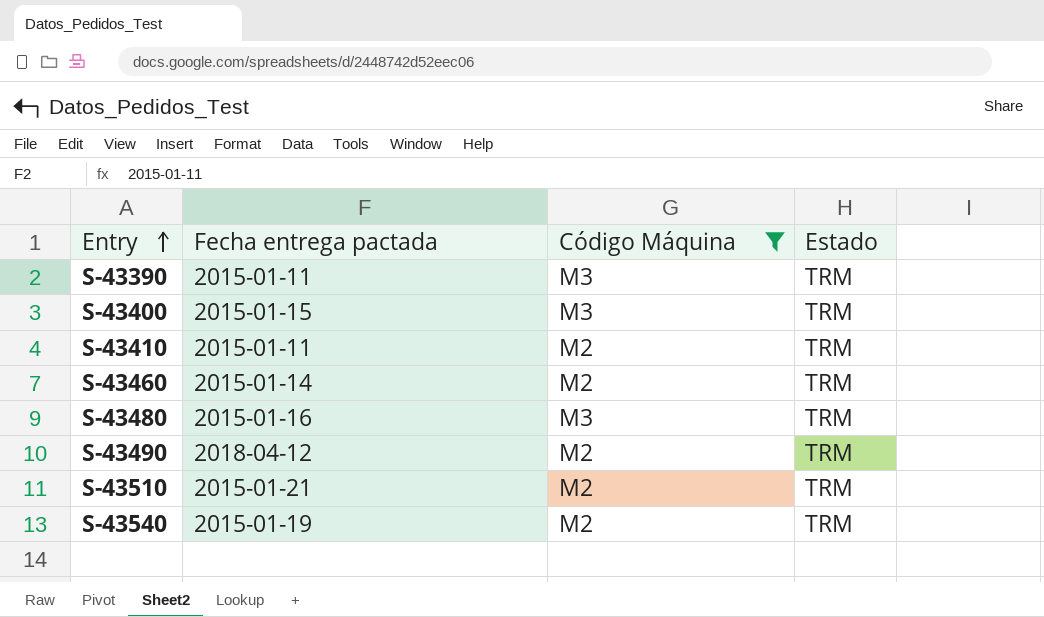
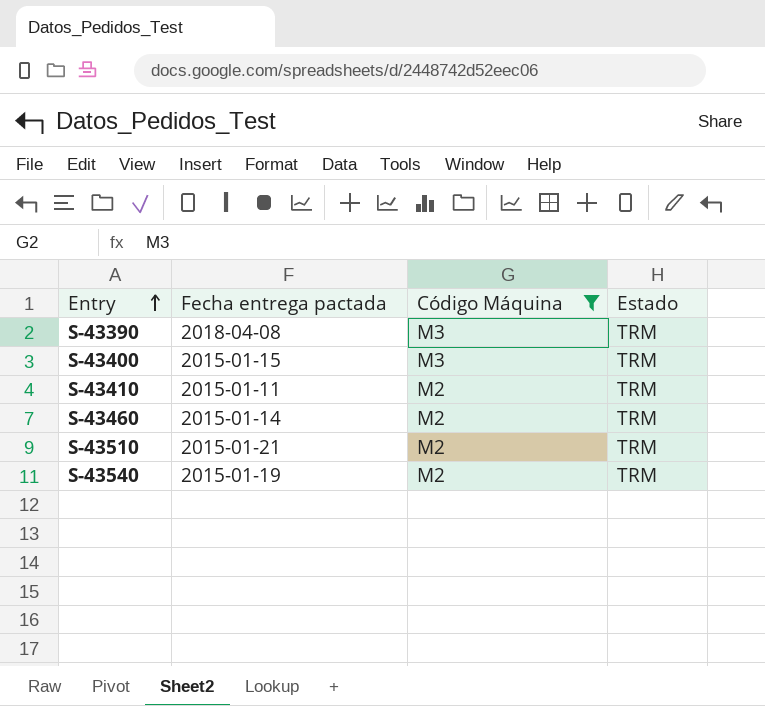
row S-43480: 2015-01-16 | M3 | TRM -> none
row S-43490: 2018-04-12 | M2 | TRM -> none
S-43390 | Fecha entrega pactada: 2015-01-11 -> 2018-04-08

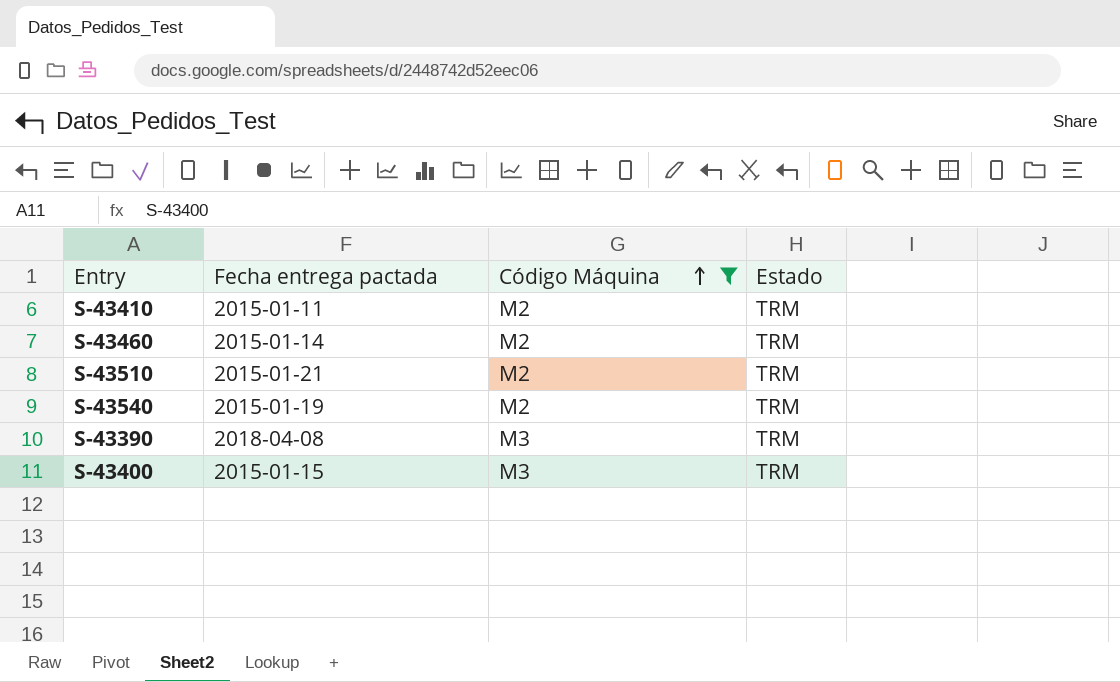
row order: Entry ascending -> Código Máquina ascending

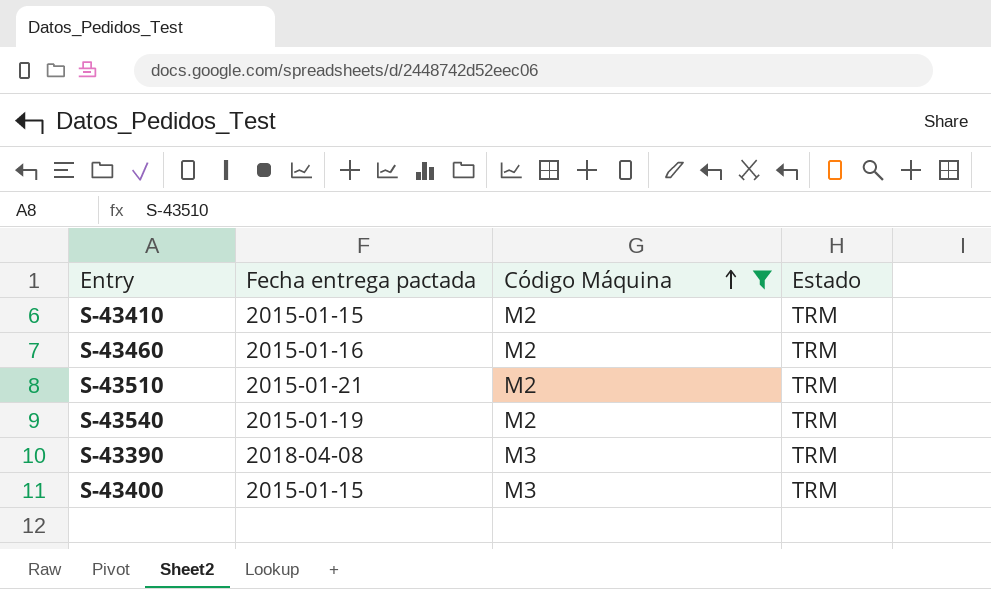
S-43410 | Fecha entrega pactada: 2015-01-11 -> 2015-01-15
S-43460 | Fecha entrega pactada: 2015-01-14 -> 2015-01-16

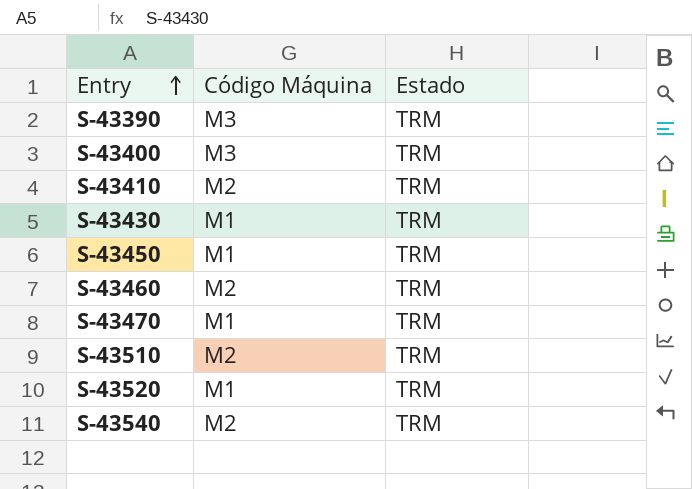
filter: Código Máquina != M1 -> none
row order: Código Máquina ascending -> Entry ascending
column Fecha entrega pactada | position: 2 -> none

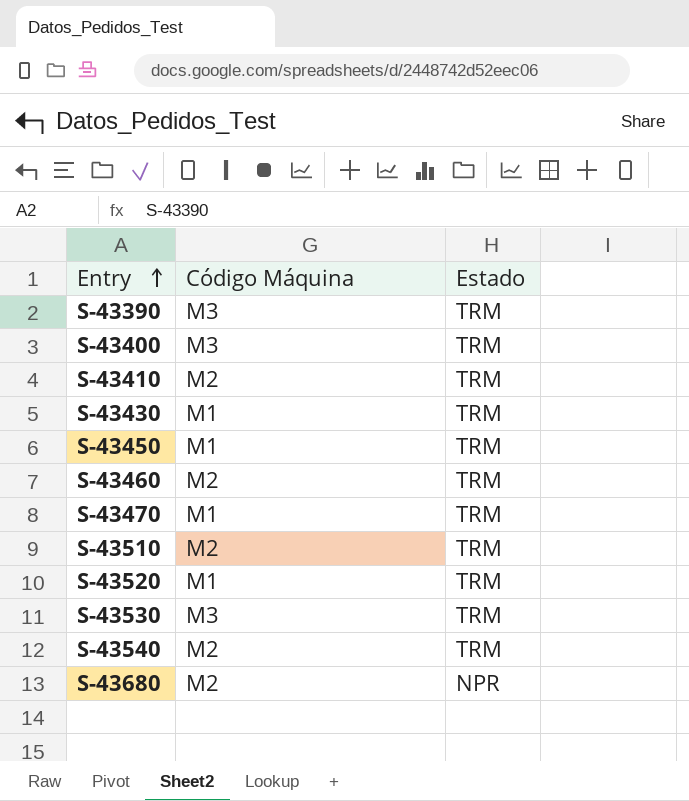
row S-43530: none -> M3 | TRM
row S-43680: none -> M2 | NPR

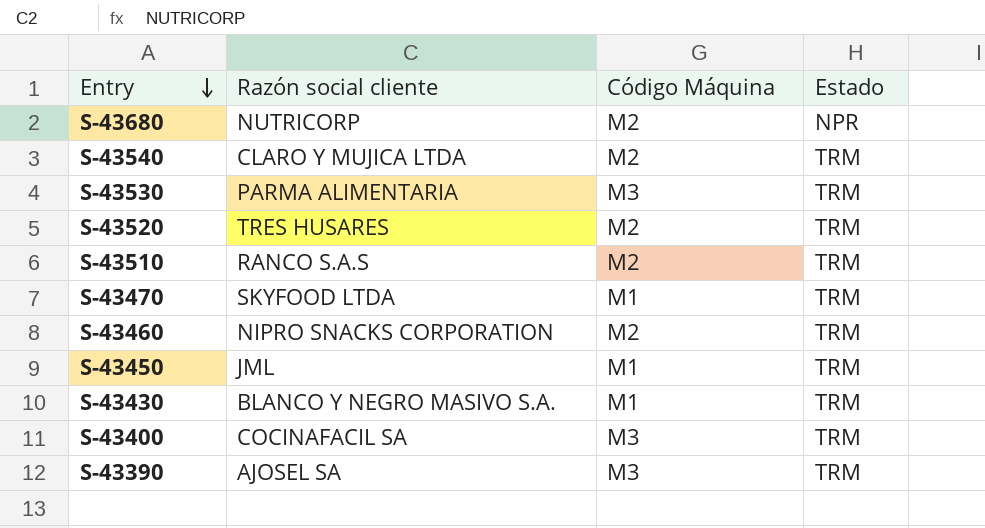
row order: Entry ascending -> Entry descending
column Razón social cliente | position: none -> 2
row S-43410: M2 | TRM -> none
S-43520 | Código Máquina: M1 -> M2

